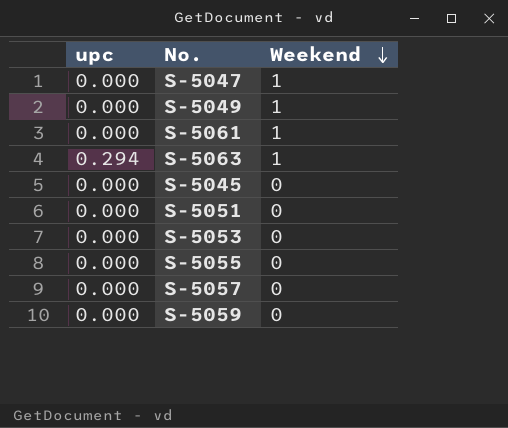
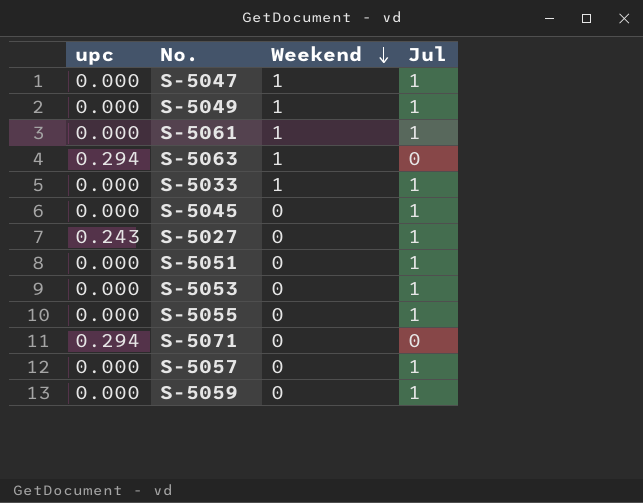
column Jul | position: none -> 4
row S-5033: none -> 0.000 | 1 | 1
row S-5027: none -> 0.243 | 0 | 1
row S-5071: none -> 0.294 | 0 | 0

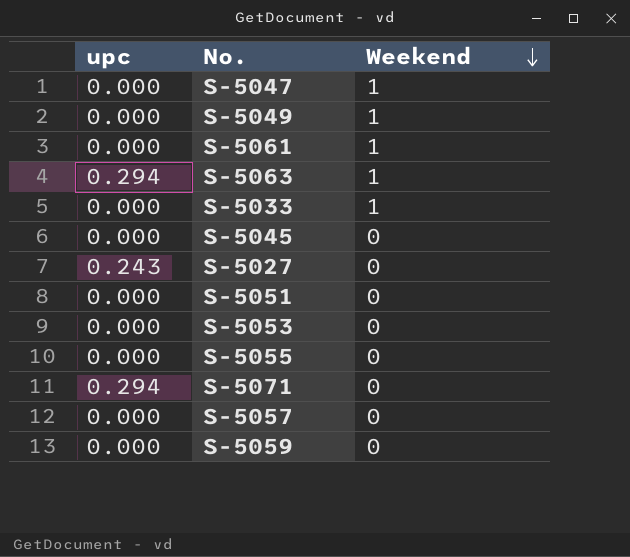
column Jul | position: 4 -> none

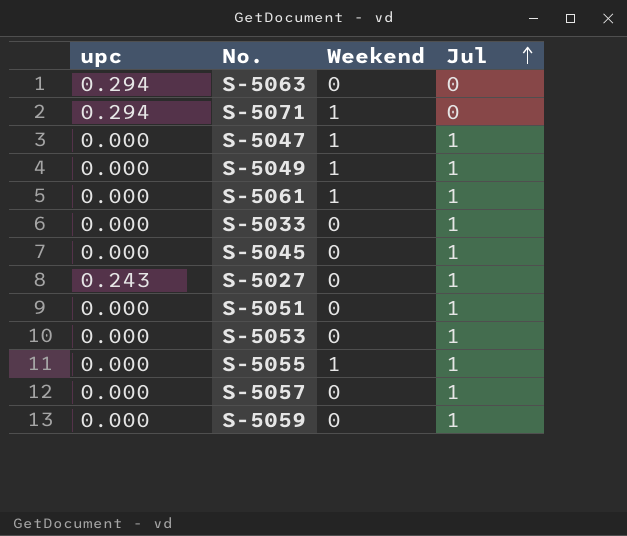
row order: Weekend descending -> Jul ascending
column Jul | position: none -> 4
S-5063 | Weekend: 1 -> 0
S-5071 | Weekend: 0 -> 1
S-5033 | Weekend: 1 -> 0
S-5055 | Weekend: 0 -> 1

